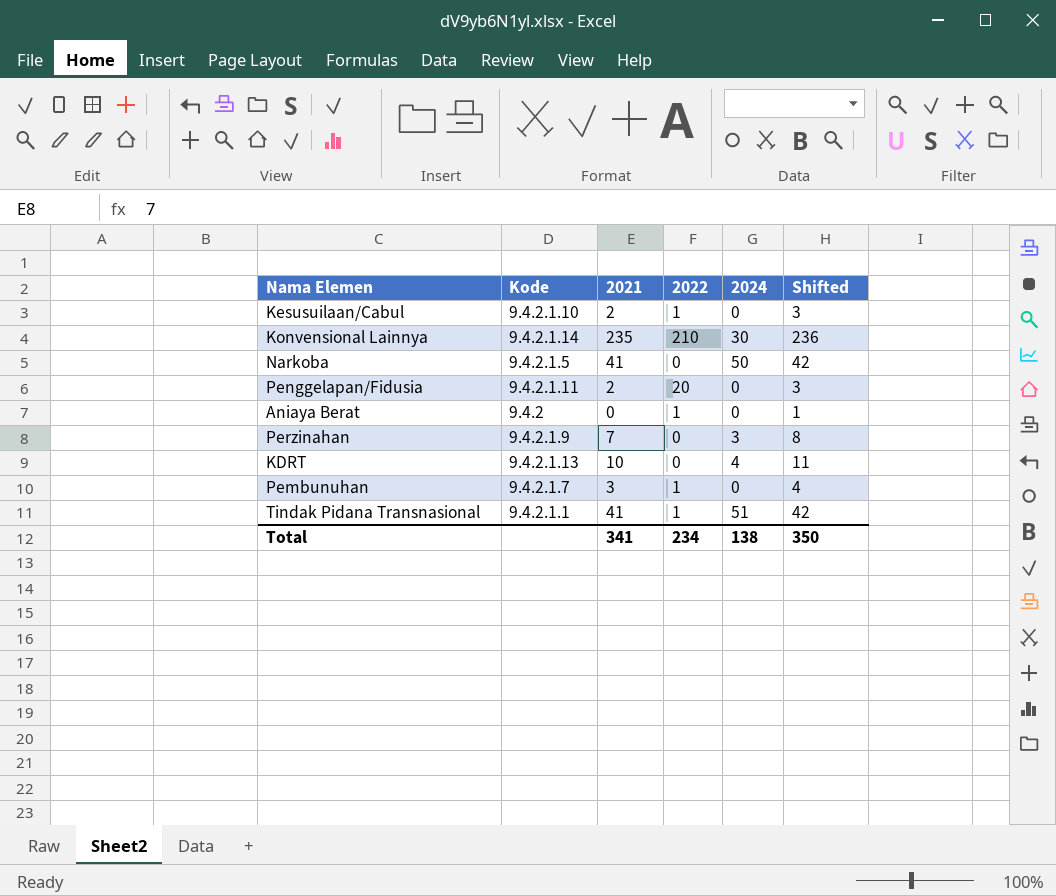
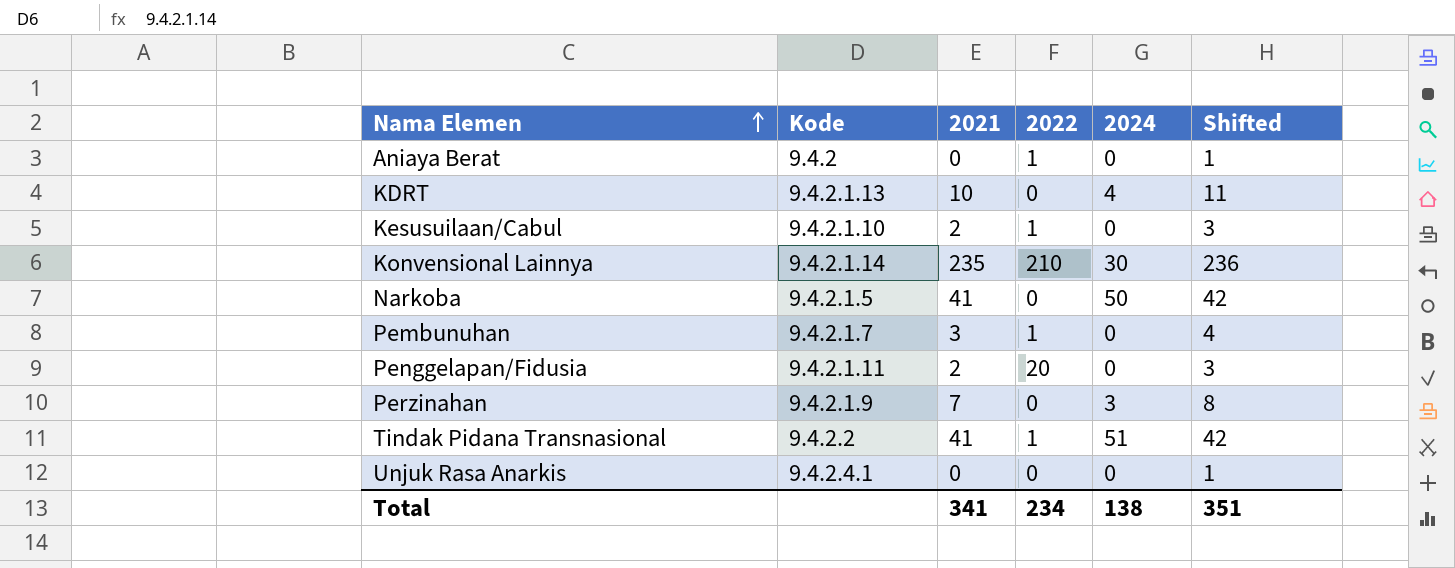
row order: none -> Nama Elemen ascending
Tindak Pidana Transnasional | Kode: 9.4.2.1.1 -> 9.4.2.2
row Unjuk Rasa Anarkis: none -> 9.4.2.4.1 | 0 | 0 | 0 | 1
Total | Shifted: 350 -> 351

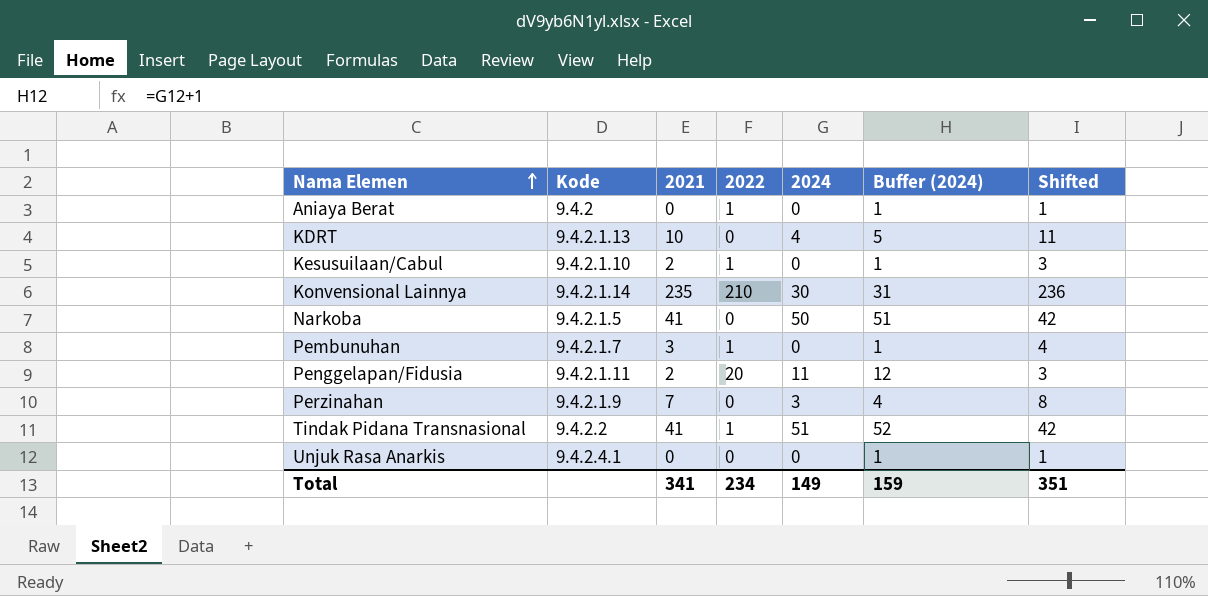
column Buffer (2024) | formula: none -> [2024] + 1
Penggelapan/Fidusia | 2024: 0 -> 11
Total | 2024: 138 -> 149

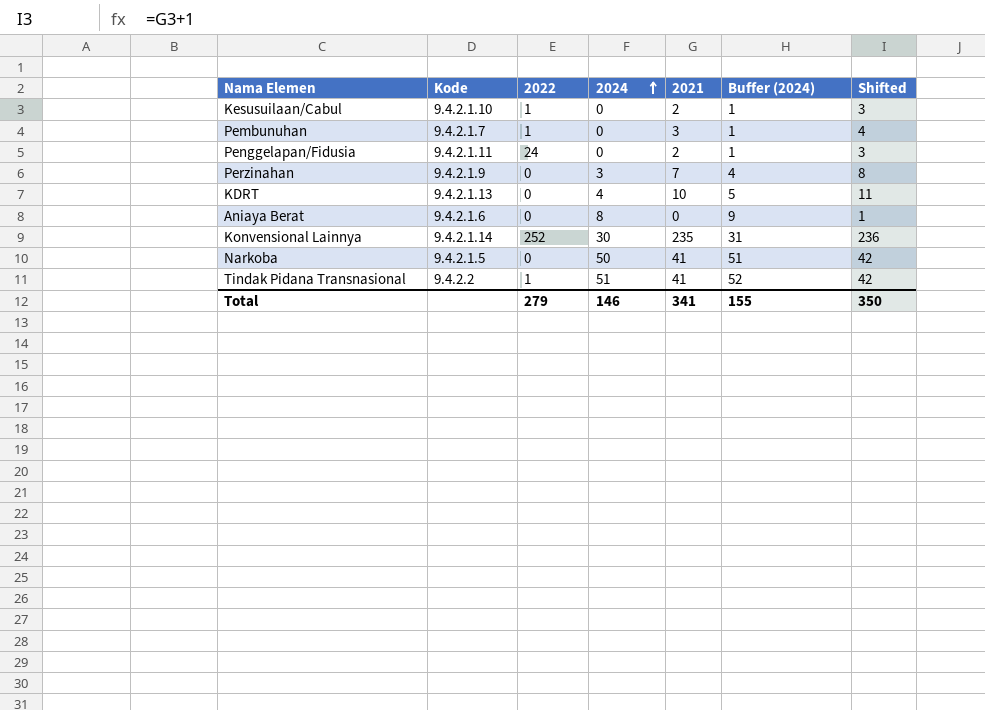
row order: Nama Elemen ascending -> 2024 ascending
column 2021 | position: 3 -> 5
row Unjuk Rasa Anarkis: 9.4.2.4.1 | 0 | 0 | 0 | 1 | 1 -> none
Penggelapan/Fidusia | 2022: 20 -> 24
Penggelapan/Fidusia | 2024: 11 -> 0
Penggelapan/Fidusia | Buffer (2024): 12 -> 1
Aniaya Berat | Kode: 9.4.2 -> 9.4.2.1.6
Aniaya Berat | 2022: 1 -> 0
Aniaya Berat | 2024: 0 -> 8
Aniaya Berat | Buffer (2024): 1 -> 9
Konvensional Lainnya | 2022: 210 -> 252
Total | 2022: 234 -> 279
Total | 2024: 149 -> 146
Total | Buffer (2024): 159 -> 155
Total | Shifted: 351 -> 350

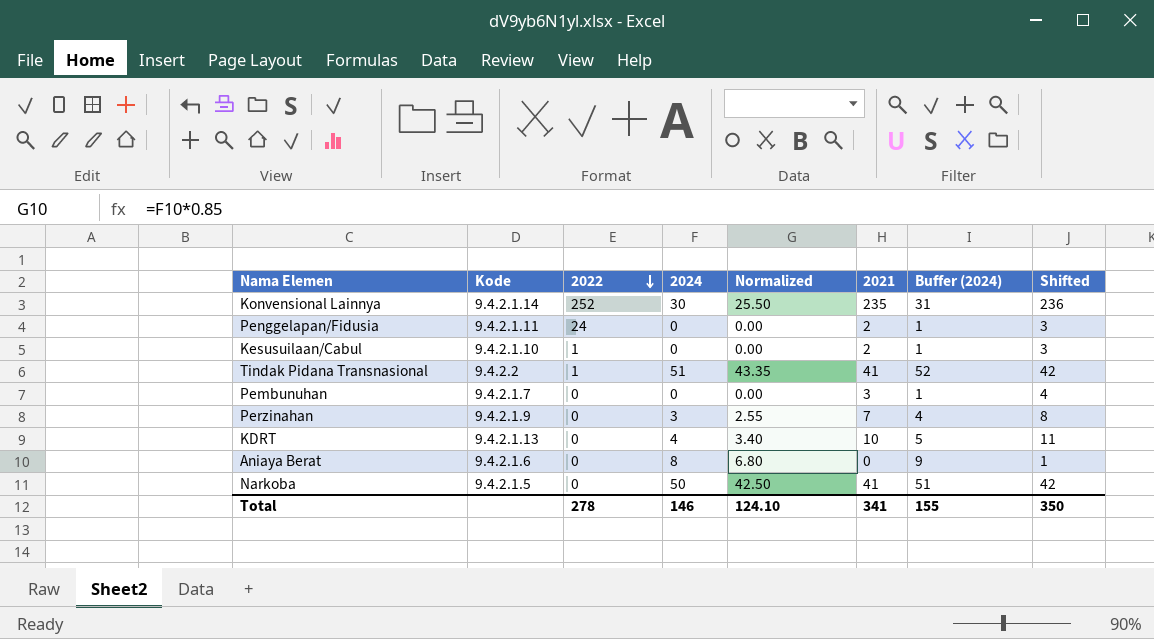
row order: 2024 ascending -> 2022 descending
column Normalized | formula: none -> [2024] * 0.85
Pembunuhan | 2022: 1 -> 0
Total | 2022: 279 -> 278

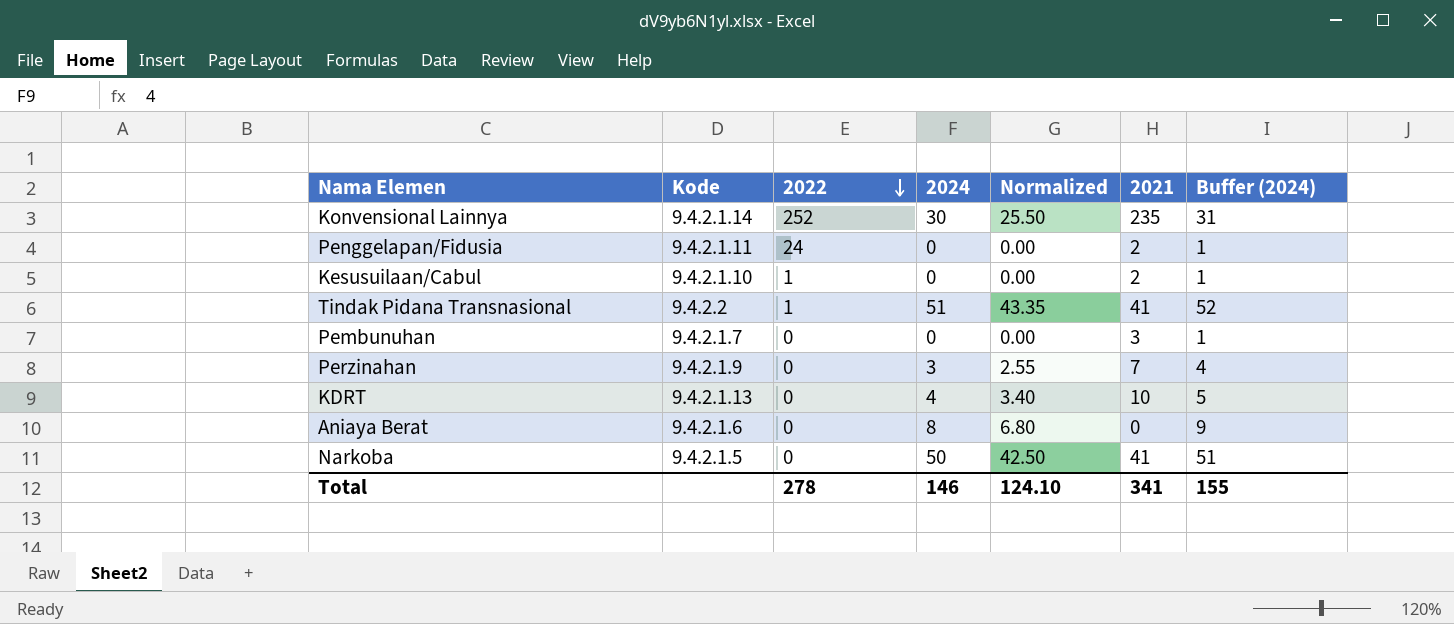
column Shifted | formula: [2021] + 1 -> none

